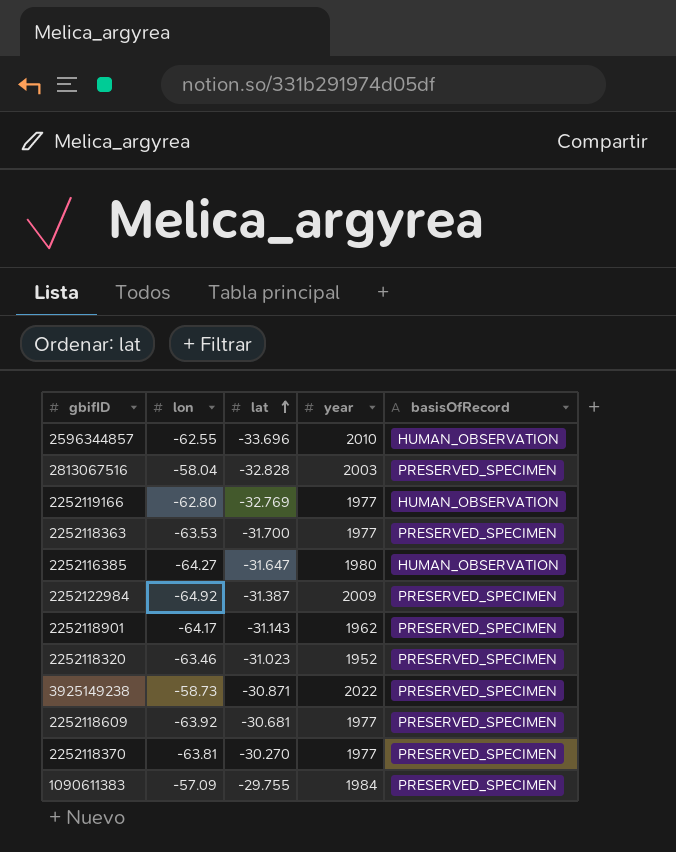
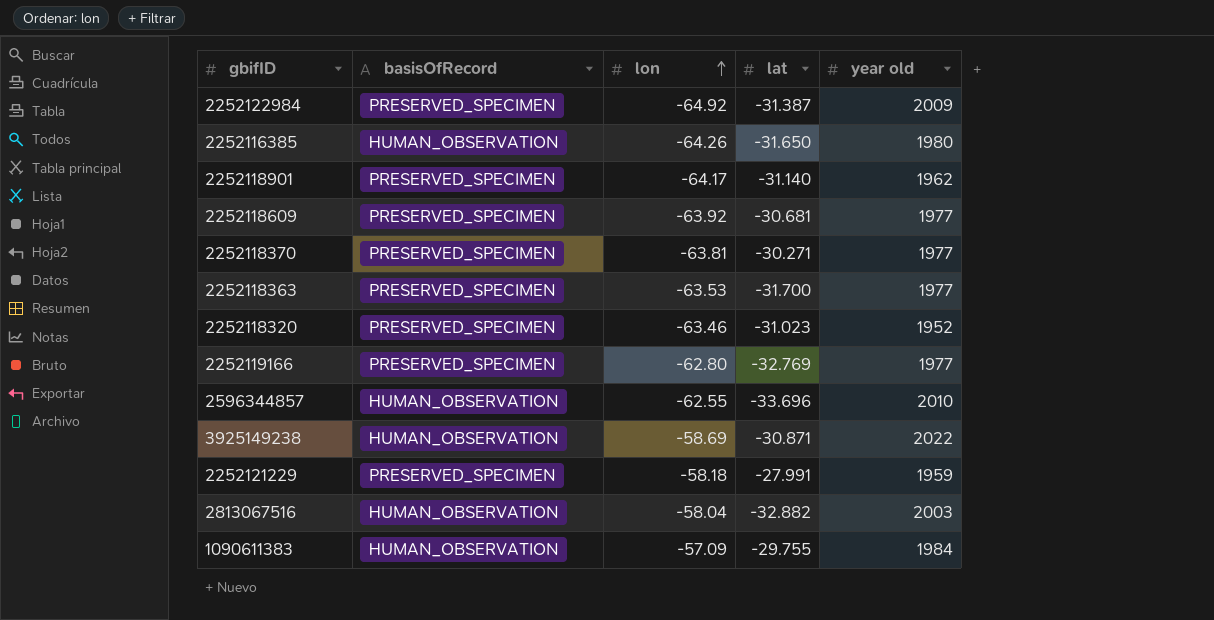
row order: lat ascending -> lon ascending
column basisOfRecord | position: 5 -> 2
column name: year -> year old
2252116385 | lon: -64.27 -> -64.26
2252116385 | lat: -31.647 -> -31.650
2252118901 | lat: -31.143 -> -31.140
2252118370 | lat: -30.270 -> -30.271
2252119166 | basisOfRecord: HUMAN_OBSERVATION -> PRESERVED_SPECIMEN
3925149238 | basisOfRecord: PRESERVED_SPECIMEN -> HUMAN_OBSERVATION
3925149238 | lon: -58.73 -> -58.69
row 2252121229: none -> PRESERVED_SPECIMEN | -58.18 | -27.991 | 1959
2813067516 | basisOfRecord: PRESERVED_SPECIMEN -> HUMAN_OBSERVATION
2813067516 | lat: -32.828 -> -32.882
1090611383 | basisOfRecord: PRESERVED_SPECIMEN -> HUMAN_OBSERVATION

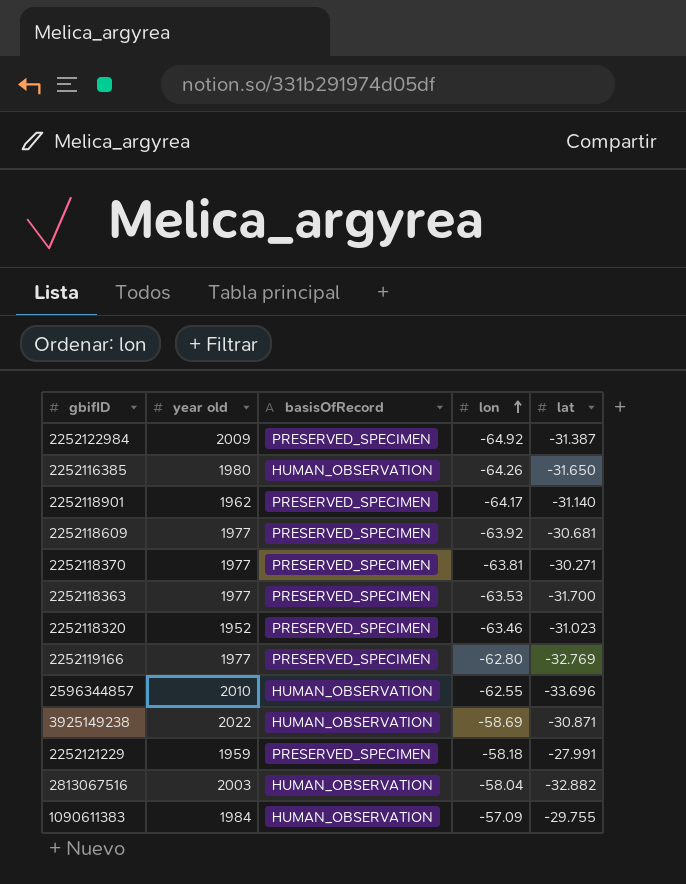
column year old | position: 5 -> 2

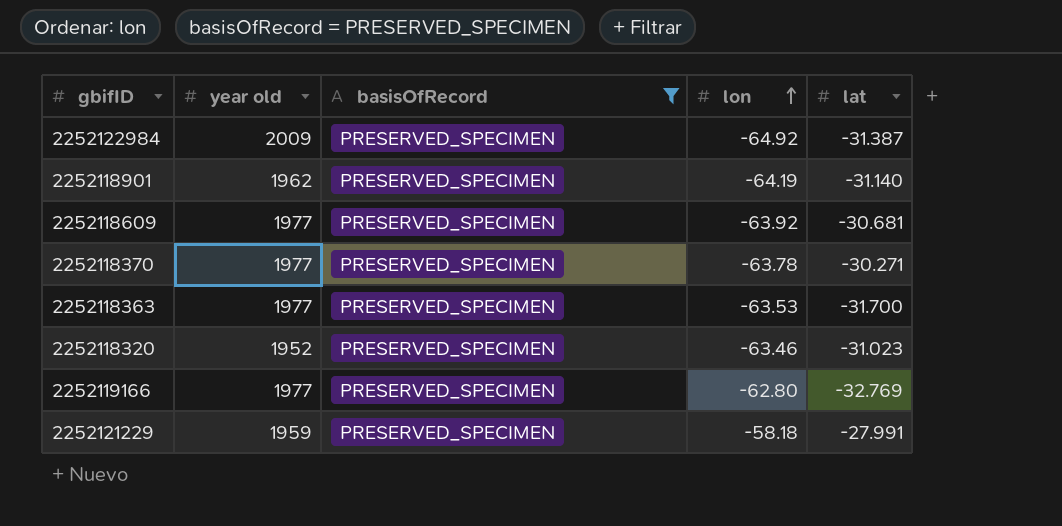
filter: none -> basisOfRecord = PRESERVED_SPECIMEN
2252118901 | lon: -64.17 -> -64.19
2252118370 | lon: -63.81 -> -63.78

